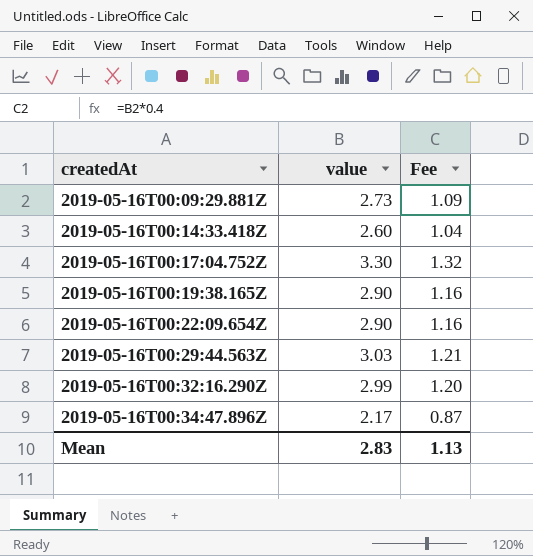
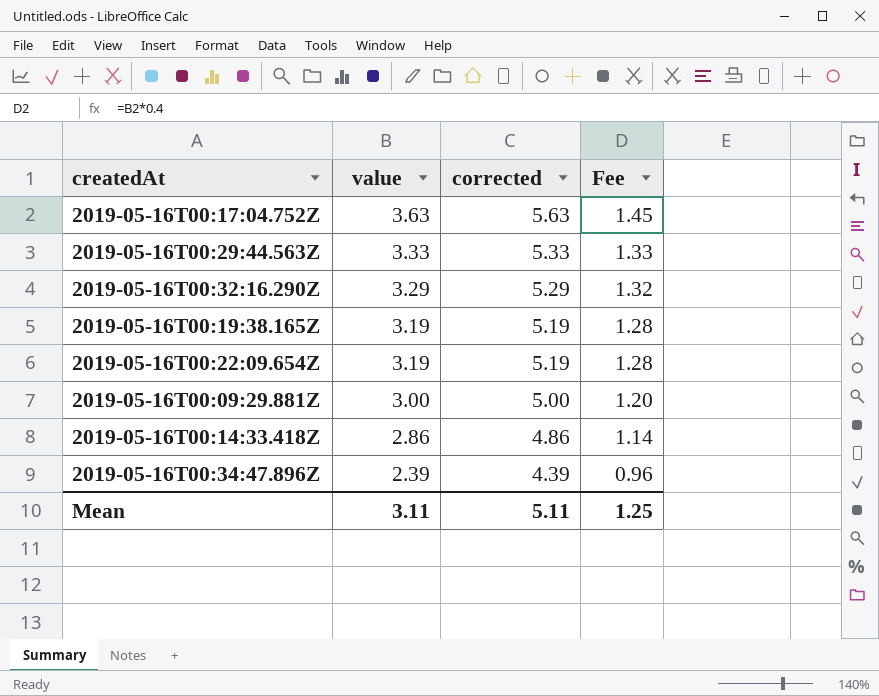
row order: createdAt ascending -> value descending
column corrected | formula: none -> [value] + 2
2019-05-16T00:17:04.752Z | value: 3.30 -> 3.63
2019-05-16T00:17:04.752Z | Fee: 1.32 -> 1.45
2019-05-16T00:29:44.563Z | value: 3.03 -> 3.33
2019-05-16T00:29:44.563Z | Fee: 1.21 -> 1.33
2019-05-16T00:32:16.290Z | value: 2.99 -> 3.29
2019-05-16T00:32:16.290Z | Fee: 1.20 -> 1.32
2019-05-16T00:19:38.165Z | value: 2.90 -> 3.19
2019-05-16T00:19:38.165Z | Fee: 1.16 -> 1.28
2019-05-16T00:22:09.654Z | value: 2.90 -> 3.19
2019-05-16T00:22:09.654Z | Fee: 1.16 -> 1.28
2019-05-16T00:09:29.881Z | value: 2.73 -> 3.00
2019-05-16T00:09:29.881Z | Fee: 1.09 -> 1.20
2019-05-16T00:14:33.418Z | value: 2.60 -> 2.86
2019-05-16T00:14:33.418Z | Fee: 1.04 -> 1.14
2019-05-16T00:34:47.896Z | value: 2.17 -> 2.39
2019-05-16T00:34:47.896Z | Fee: 0.87 -> 0.96
Mean | value: 2.83 -> 3.11
Mean | Fee: 1.13 -> 1.25

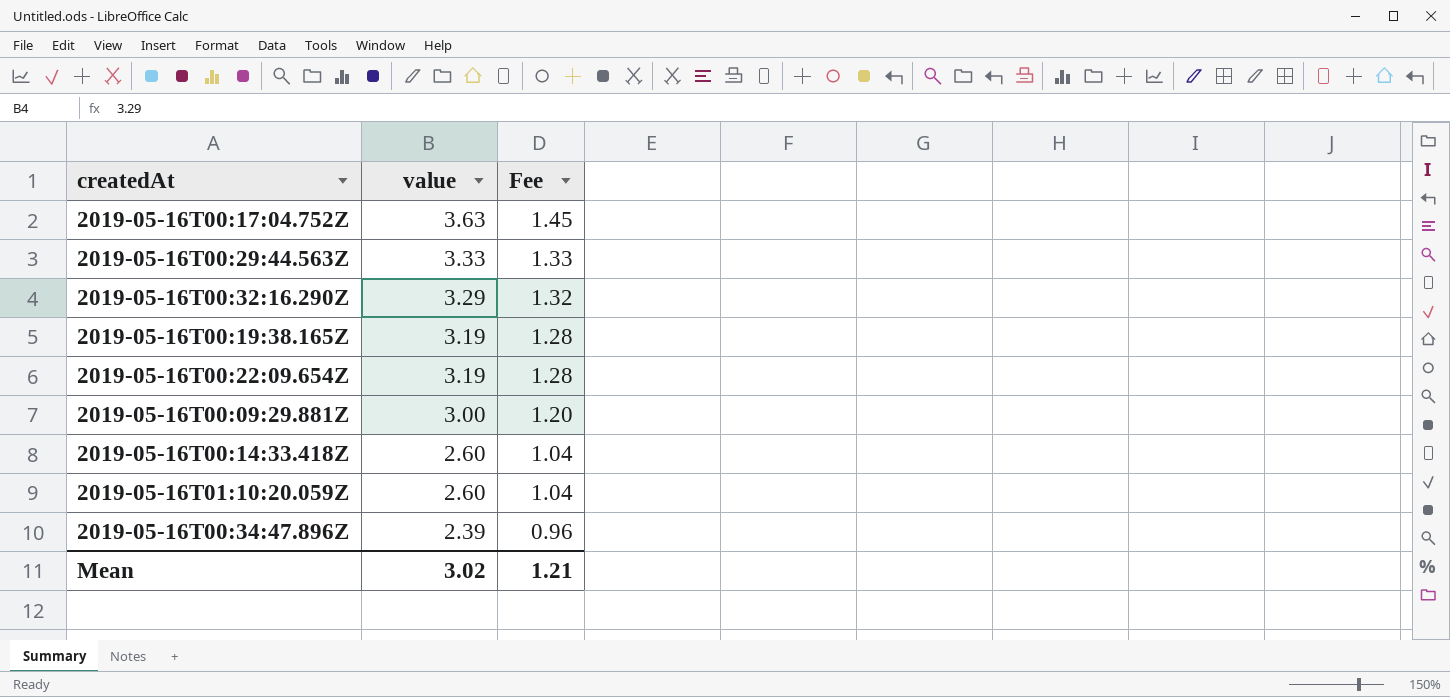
column corrected | formula: [value] + 2 -> none
2019-05-16T00:14:33.418Z | value: 2.86 -> 2.60
2019-05-16T00:14:33.418Z | Fee: 1.14 -> 1.04
row 2019-05-16T01:10:20.059Z: none -> 2.60 | 1.04
Mean | value: 3.11 -> 3.02
Mean | Fee: 1.25 -> 1.21

